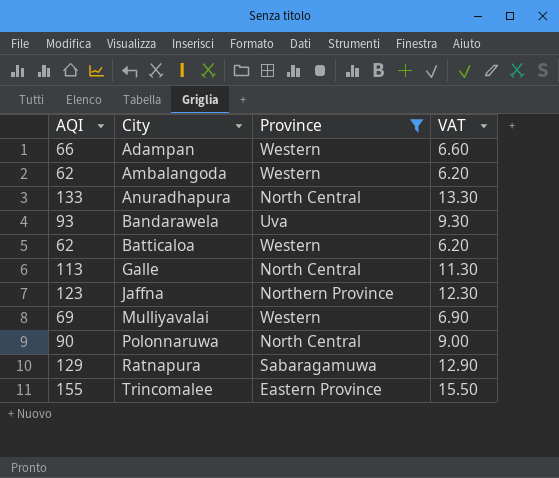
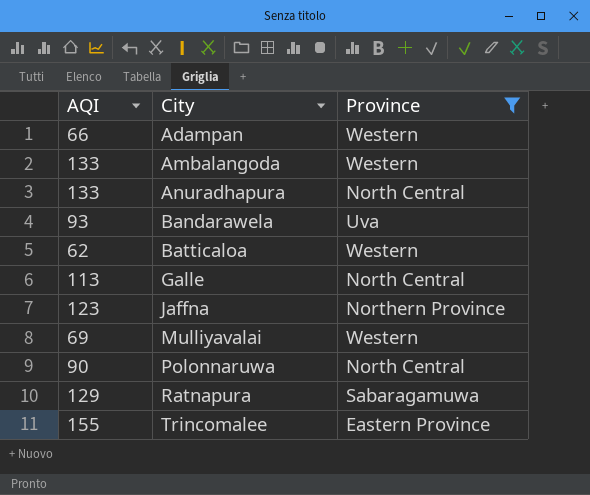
column VAT | formula: [AQI] * 0.1 -> none
Ambalangoda | AQI: 62 -> 133

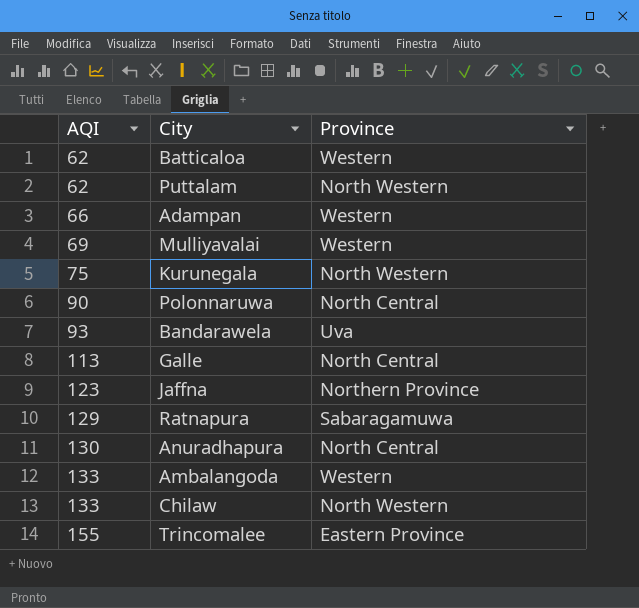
filter: Province != North Western -> none
row order: City ascending -> AQI ascending
Anuradhapura | AQI: 133 -> 130

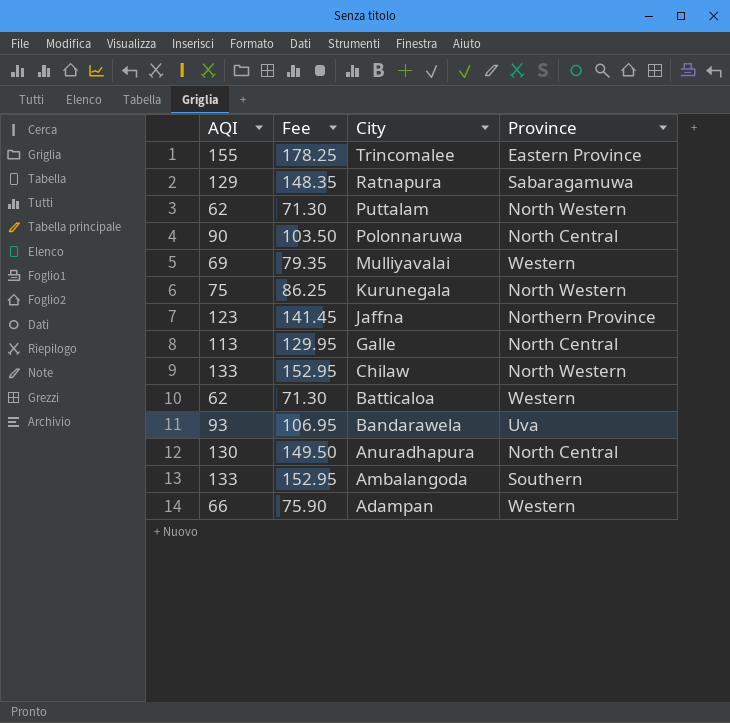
row order: AQI ascending -> City descending
column Fee | formula: none -> [AQI] * 1.15
Ambalangoda | Province: Western -> Southern

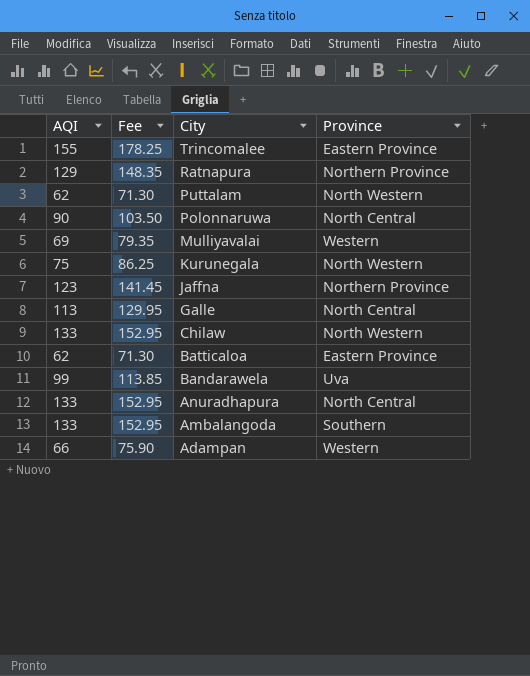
Ratnapura | Province: Sabaragamuwa -> Northern Province
Batticaloa | Province: Western -> Eastern Province
Bandarawela | AQI: 93 -> 99
Bandarawela | Fee: 106.95 -> 113.85
Anuradhapura | AQI: 130 -> 133
Anuradhapura | Fee: 149.50 -> 152.95

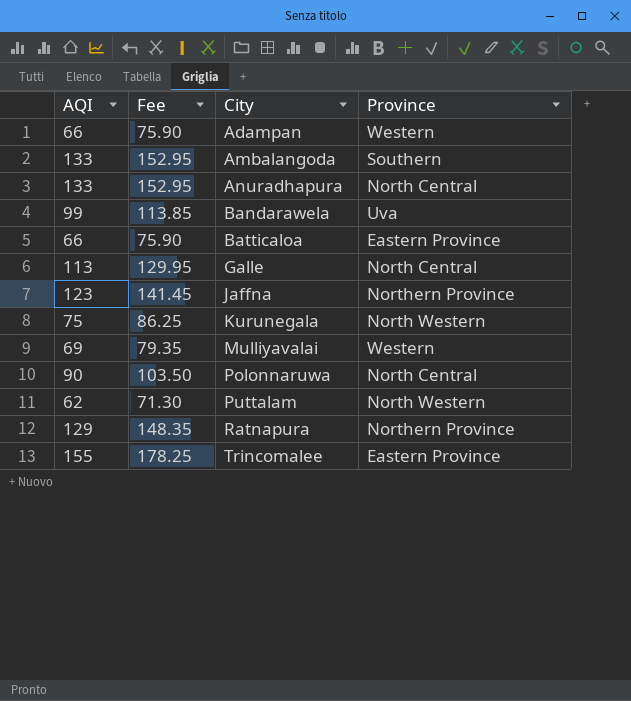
row order: City descending -> City ascending
row Chilaw: 133 | 152.95 | North Western -> none
Batticaloa | AQI: 62 -> 66
Batticaloa | Fee: 71.30 -> 75.90

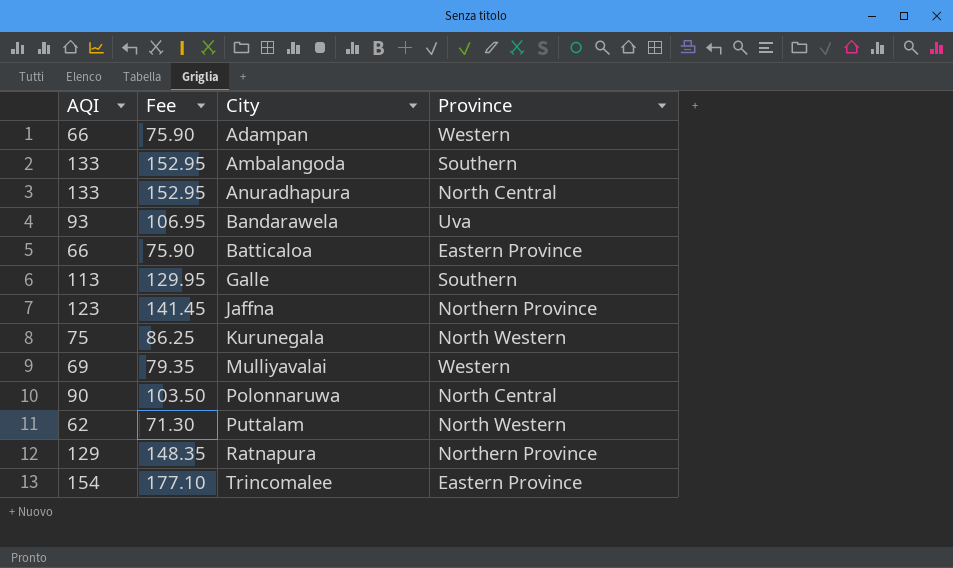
Bandarawela | AQI: 99 -> 93
Bandarawela | Fee: 113.85 -> 106.95
Galle | Province: North Central -> Southern
Trincomalee | AQI: 155 -> 154
Trincomalee | Fee: 178.25 -> 177.10

